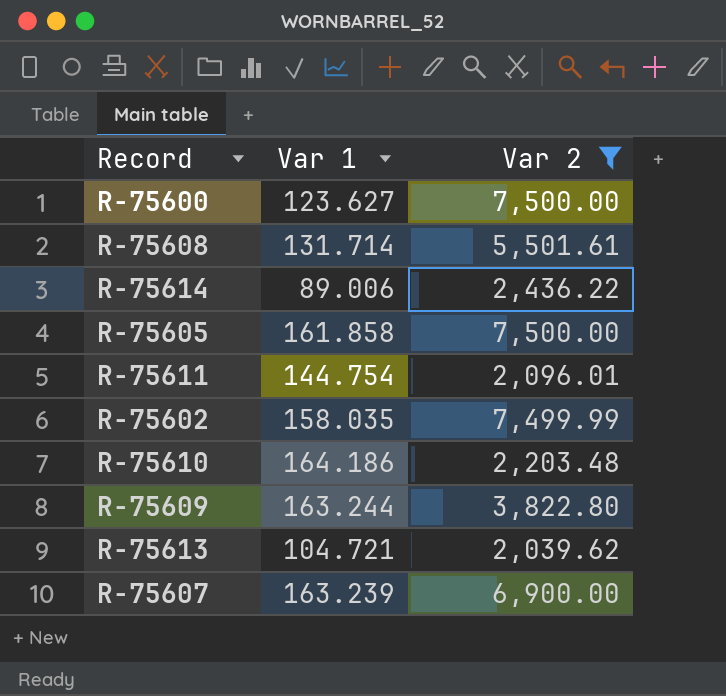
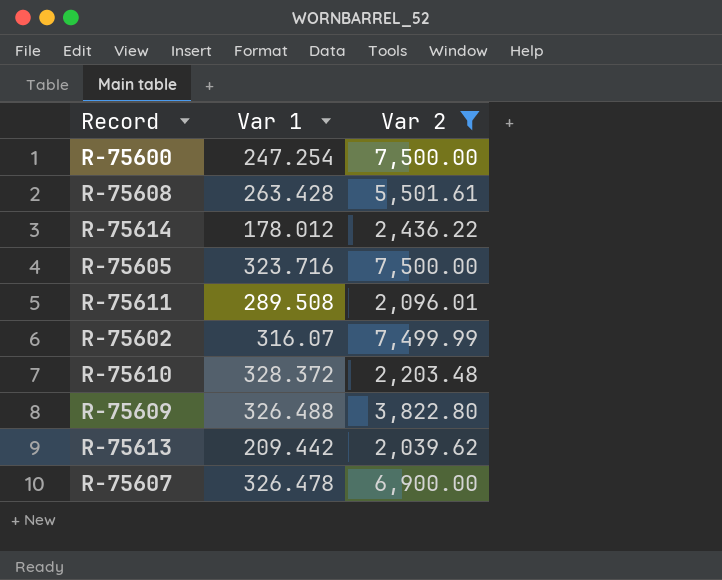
R-75600 | Var 1: 123.627 -> 247.254
R-75608 | Var 1: 131.714 -> 263.428
R-75614 | Var 1: 89.006 -> 178.012
R-75605 | Var 1: 161.858 -> 323.716
R-75611 | Var 1: 144.754 -> 289.508
R-75602 | Var 1: 158.035 -> 316.07
R-75610 | Var 1: 164.186 -> 328.372
R-75609 | Var 1: 163.244 -> 326.488
R-75613 | Var 1: 104.721 -> 209.442
R-75607 | Var 1: 163.239 -> 326.478

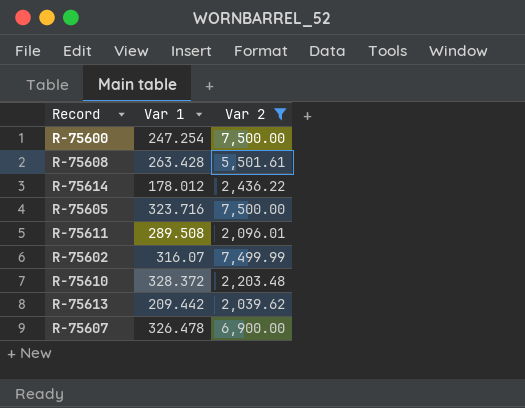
row R-75609: 326.488 | 3,822.80 -> none

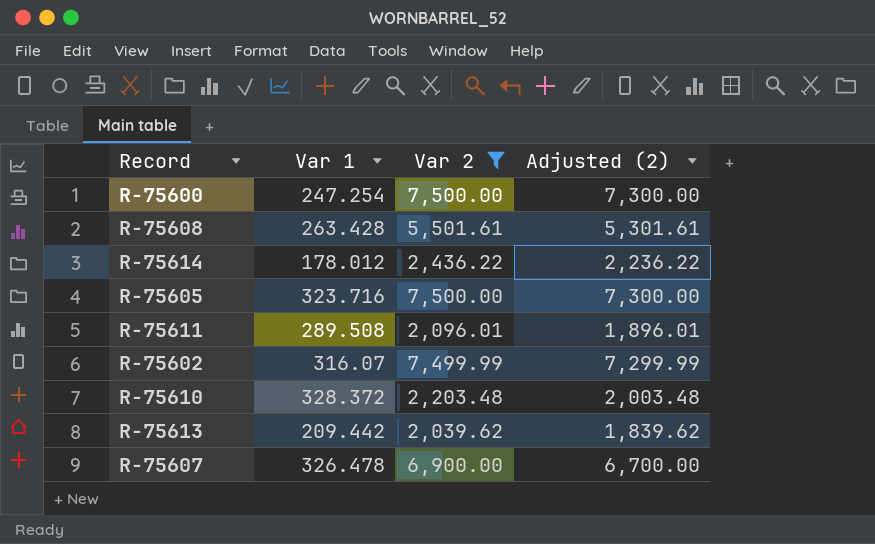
column Adjusted (2) | formula: none -> [Var 2] - 200

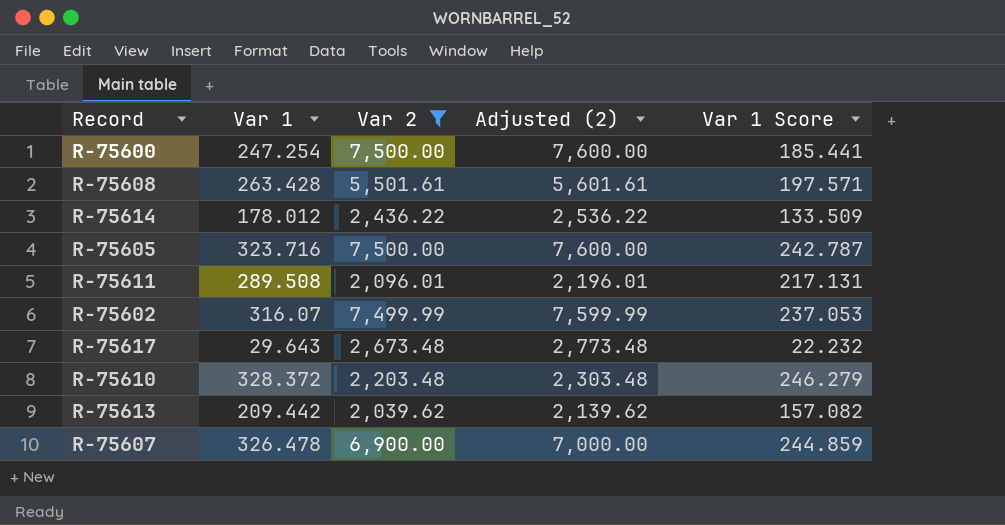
column Adjusted (2) | formula: [Var 2] - 200 -> [Var 2] + 100
column Var 1 Score | formula: none -> [Var 1] * 0.75
row R-75617: none -> 29.643 | 2,673.48 | 2,773.48 | 22.232

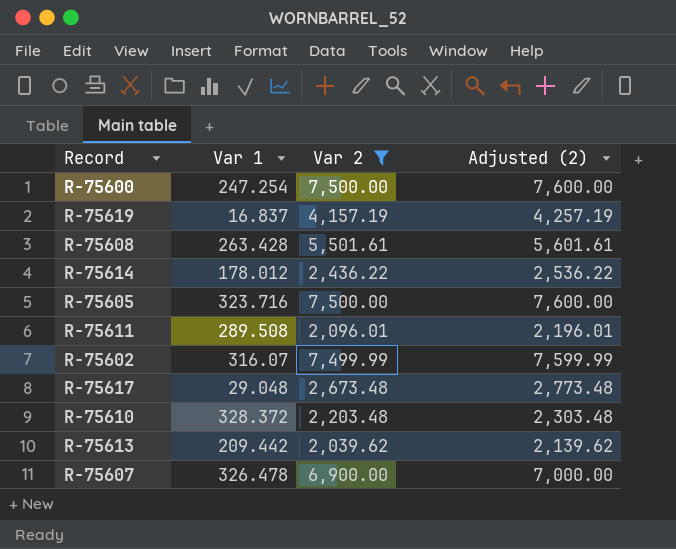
column Var 1 Score | formula: [Var 1] * 0.75 -> none
row R-75619: none -> 16.837 | 4,157.19 | 4,257.19
R-75617 | Var 1: 29.643 -> 29.048

